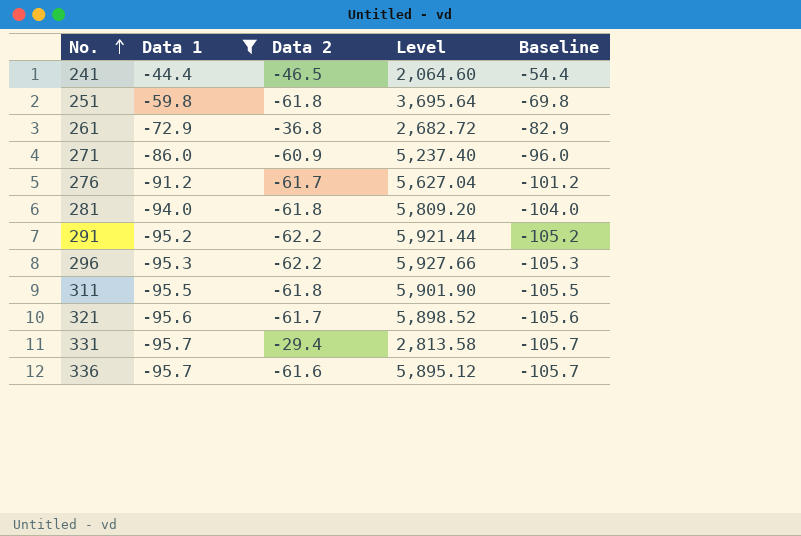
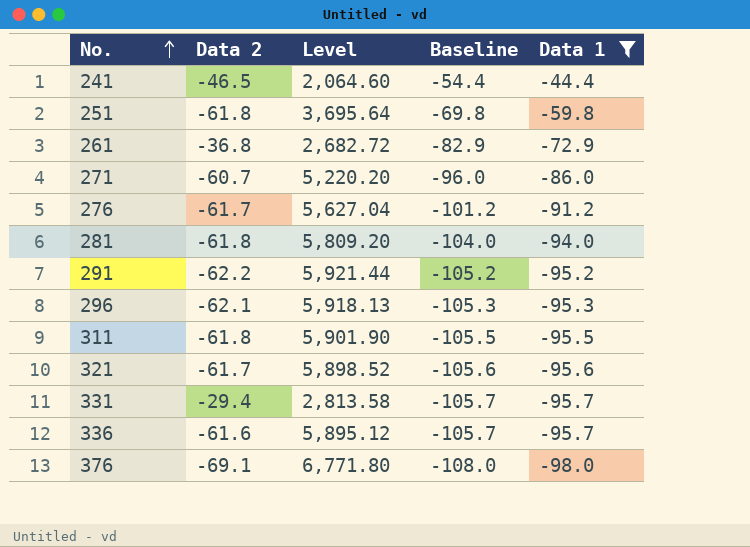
column Data 1 | position: 2 -> 5
271 | Data 2: -60.9 -> -60.7
271 | Level: 5,237.40 -> 5,220.20
296 | Data 2: -62.2 -> -62.1
296 | Level: 5,927.66 -> 5,918.13
row 376: none -> -69.1 | 6,771.80 | -108.0 | -98.0

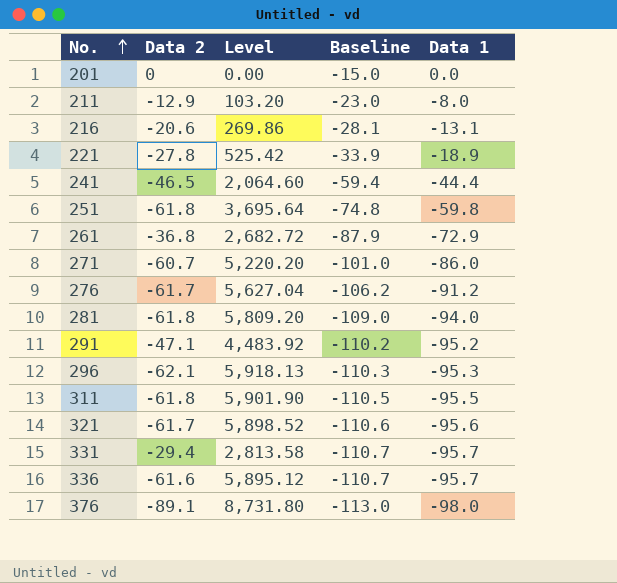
filter: Data 1 <= -44.4 -> none
column Baseline | formula: [Data 1] - 10 -> [Data 1] - 15
291 | Data 2: -62.2 -> -47.1
291 | Level: 5,921.44 -> 4,483.92
376 | Data 2: -69.1 -> -89.1
376 | Level: 6,771.80 -> 8,731.80

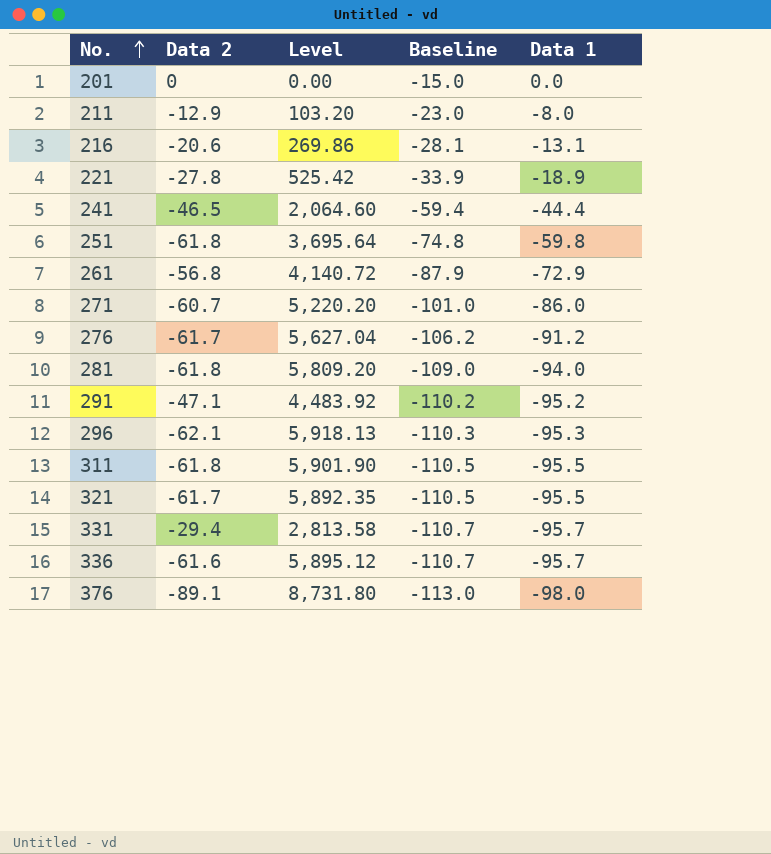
261 | Data 2: -36.8 -> -56.8
261 | Level: 2,682.72 -> 4,140.72
321 | Level: 5,898.52 -> 5,892.35
321 | Baseline: -110.6 -> -110.5
321 | Data 1: -95.6 -> -95.5

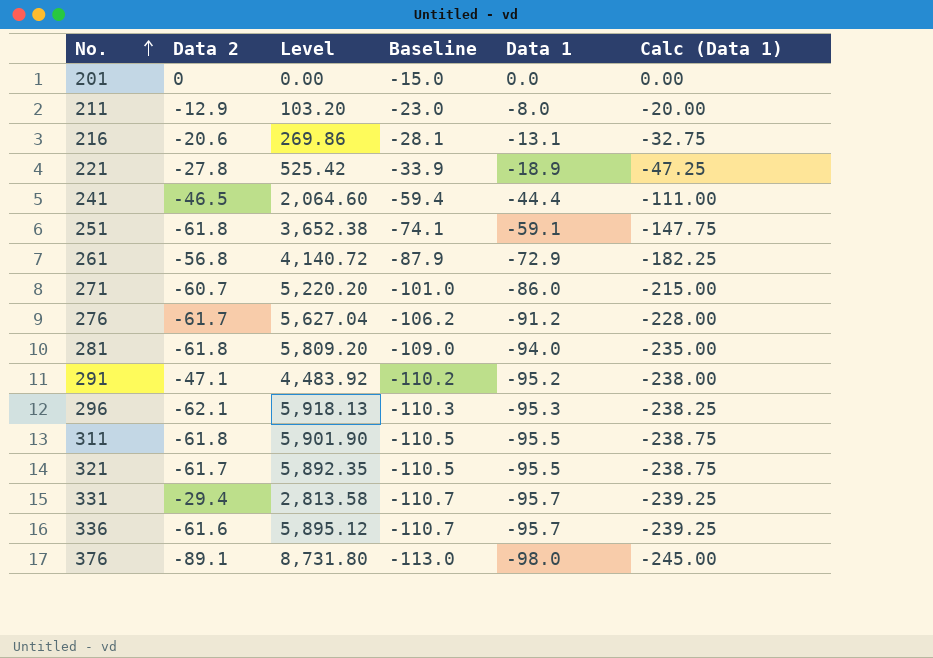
column Calc (Data 1) | formula: none -> [Data 1] * 2.5
251 | Level: 3,695.64 -> 3,652.38
251 | Baseline: -74.8 -> -74.1
251 | Data 1: -59.8 -> -59.1

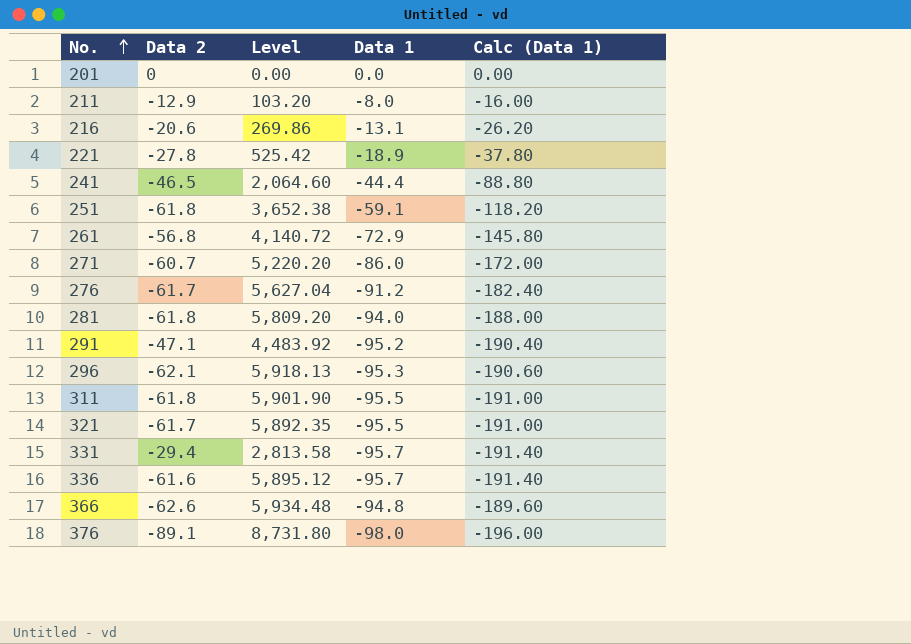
column Baseline | formula: [Data 1] - 15 -> none
column Calc (Data 1) | formula: [Data 1] * 2.5 -> [Data 1] * 2
row 366: none -> -62.6 | 5,934.48 | -94.8 | -189.60

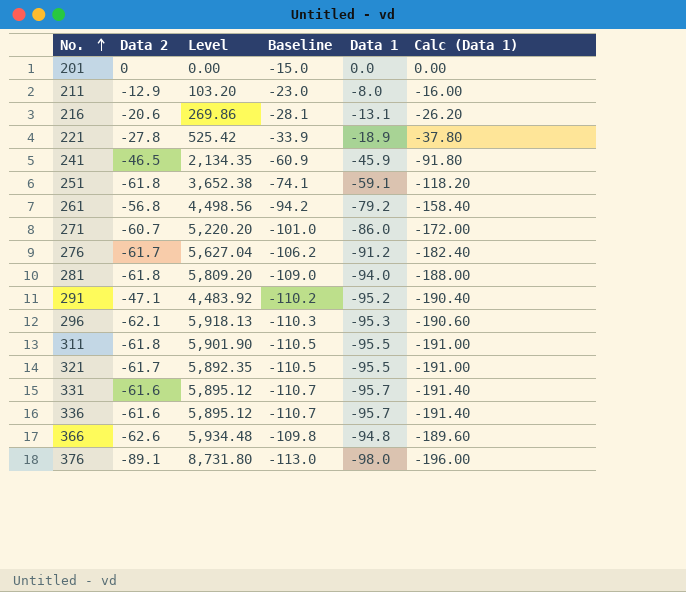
column Baseline | formula: none -> [Data 1] - 15
241 | Level: 2,064.60 -> 2,134.35
241 | Data 1: -44.4 -> -45.9
241 | Calc (Data 1): -88.80 -> -91.80
261 | Level: 4,140.72 -> 4,498.56
261 | Data 1: -72.9 -> -79.2
261 | Calc (Data 1): -145.80 -> -158.40
331 | Data 2: -29.4 -> -61.6
331 | Level: 2,813.58 -> 5,895.12

